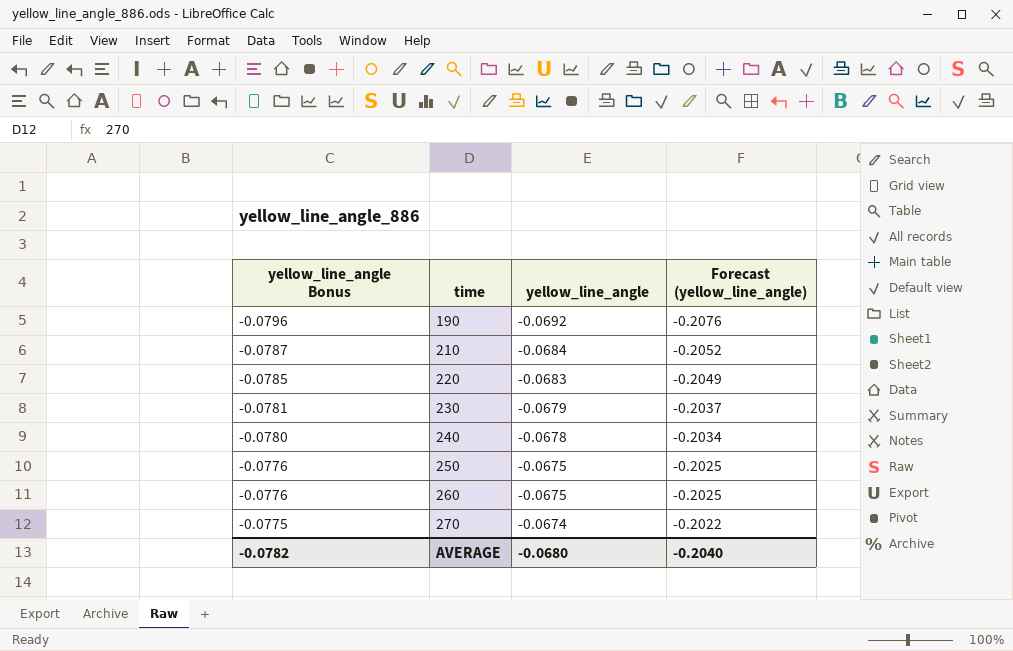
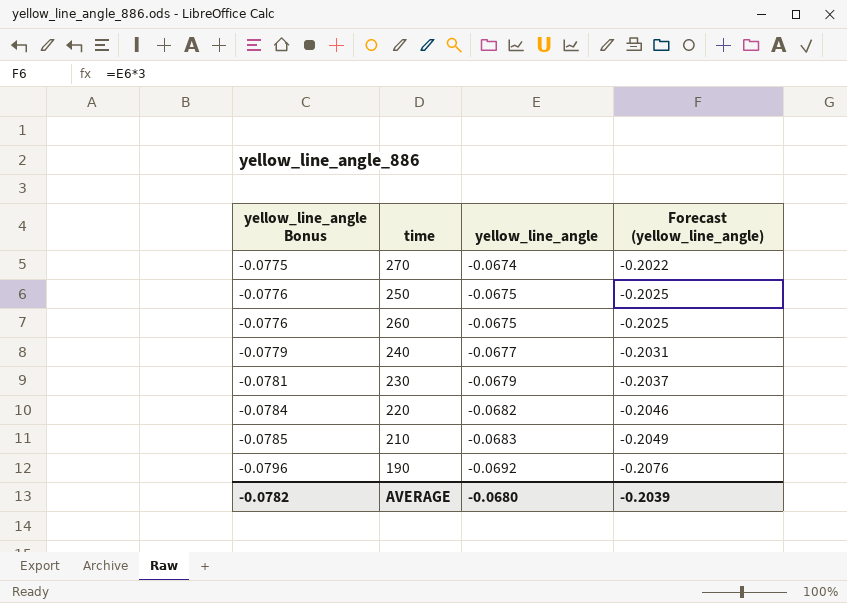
row order: yellow_line_angle Bonus ascending -> yellow_line_angle Bonus descending
240 | yellow_line_angle Bonus: -0.0780 -> -0.0779
240 | yellow_line_angle: -0.0678 -> -0.0677
240 | Forecast (yellow_line_angle): -0.2034 -> -0.2031
220 | yellow_line_angle Bonus: -0.0785 -> -0.0784
220 | yellow_line_angle: -0.0683 -> -0.0682
220 | Forecast (yellow_line_angle): -0.2049 -> -0.2046
210 | yellow_line_angle Bonus: -0.0787 -> -0.0785
210 | yellow_line_angle: -0.0684 -> -0.0683
210 | Forecast (yellow_line_angle): -0.2052 -> -0.2049
AVERAGE | Forecast (yellow_line_angle): -0.2040 -> -0.2039

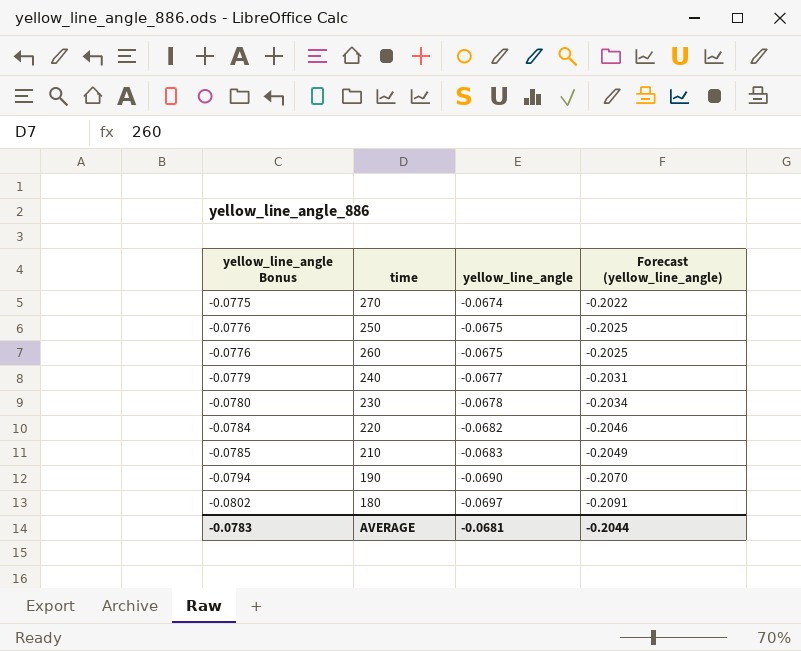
230 | yellow_line_angle Bonus: -0.0781 -> -0.0780
230 | yellow_line_angle: -0.0679 -> -0.0678
230 | Forecast (yellow_line_angle): -0.2037 -> -0.2034
190 | yellow_line_angle Bonus: -0.0796 -> -0.0794
190 | yellow_line_angle: -0.0692 -> -0.0690
190 | Forecast (yellow_line_angle): -0.2076 -> -0.2070
row 180: none -> -0.0802 | -0.0697 | -0.2091
AVERAGE | yellow_line_angle Bonus: -0.0782 -> -0.0783
AVERAGE | yellow_line_angle: -0.0680 -> -0.0681
AVERAGE | Forecast (yellow_line_angle): -0.2039 -> -0.2044

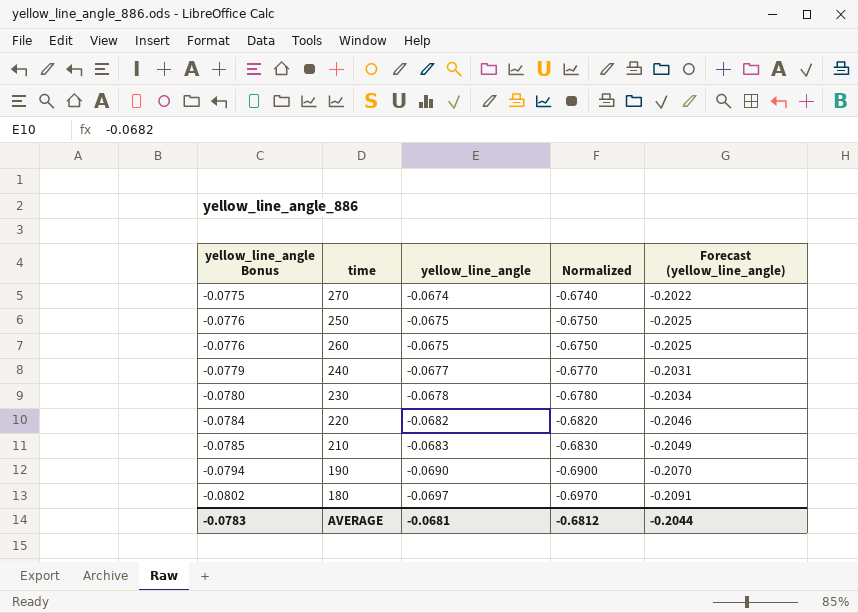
column Normalized | formula: none -> [yellow_line_angle] * 10

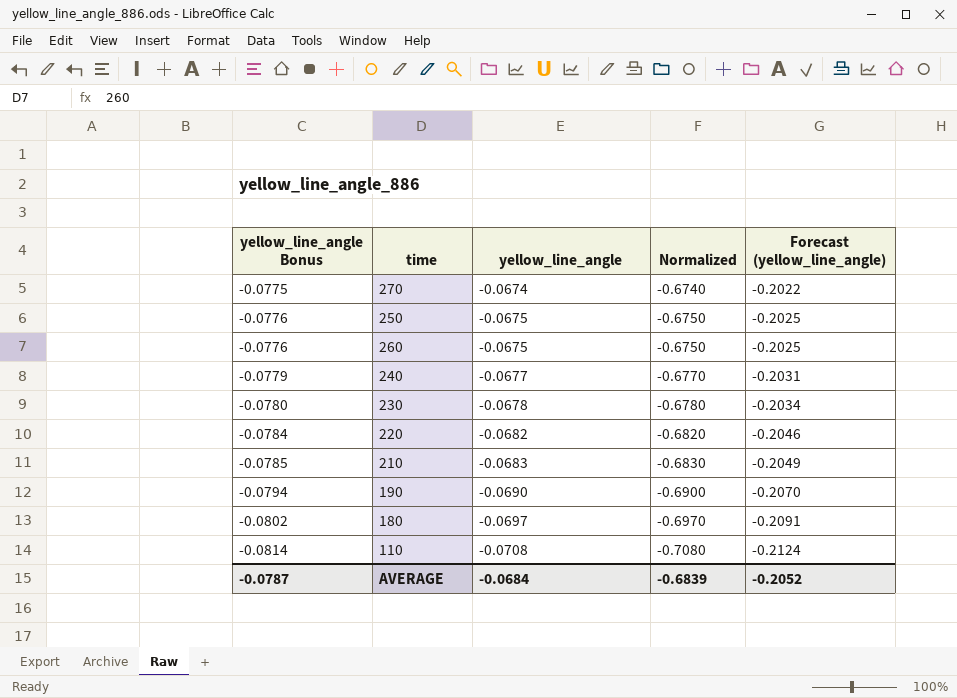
row 110: none -> -0.0814 | -0.0708 | -0.7080 | -0.2124
AVERAGE | yellow_line_angle Bonus: -0.0783 -> -0.0787
AVERAGE | yellow_line_angle: -0.0681 -> -0.0684
AVERAGE | Normalized: -0.6812 -> -0.6839
AVERAGE | Forecast (yellow_line_angle): -0.2044 -> -0.2052

